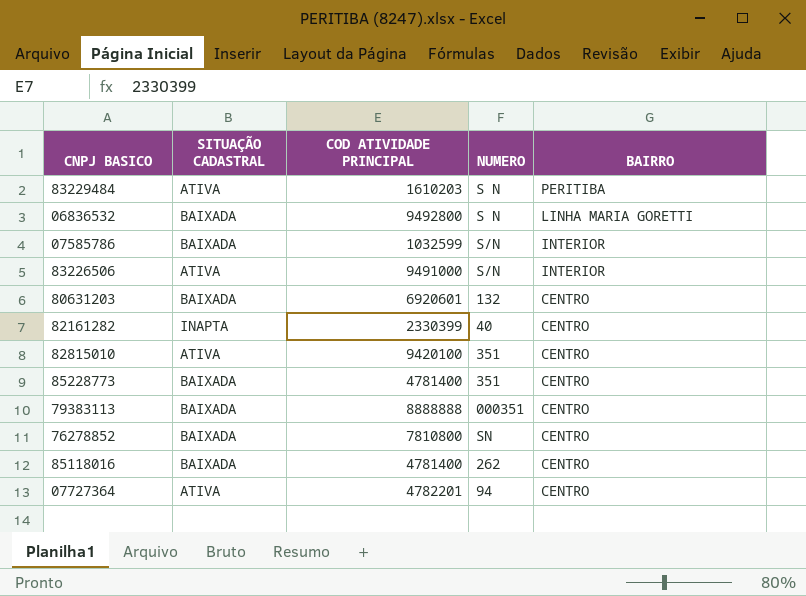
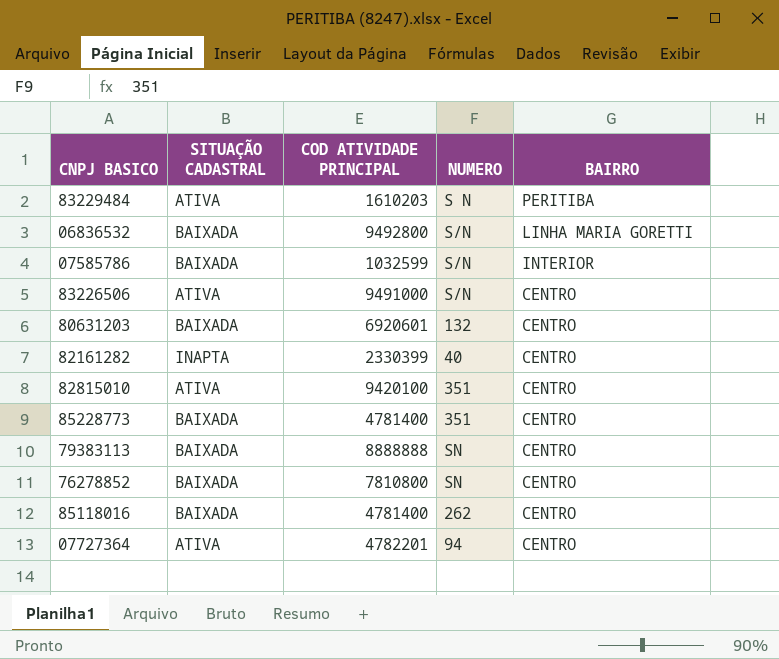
06836532 | NUMERO: S N -> S/N
83226506 | BAIRRO: INTERIOR -> CENTRO
79383113 | NUMERO: 000351 -> SN

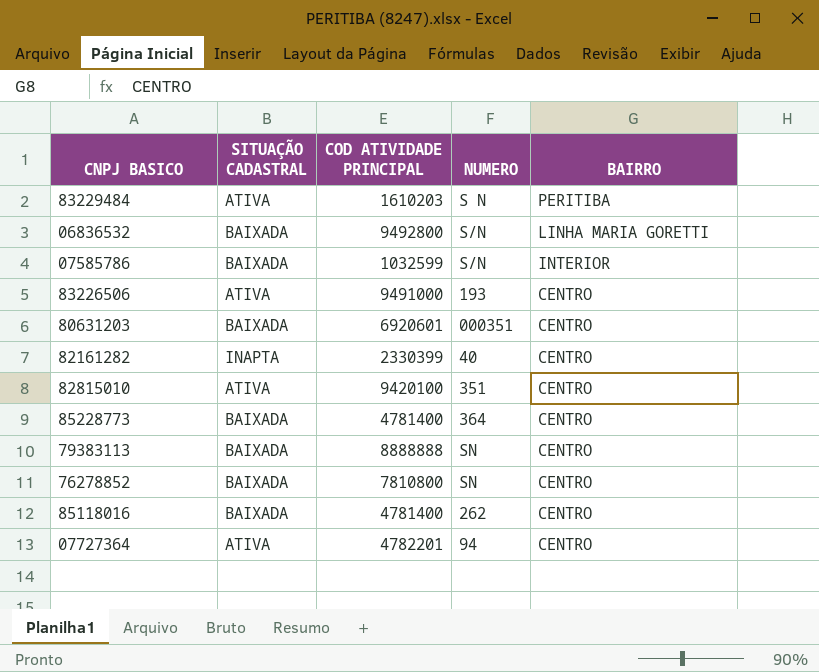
83226506 | NUMERO: S/N -> 193
80631203 | NUMERO: 132 -> 000351
85228773 | NUMERO: 351 -> 364

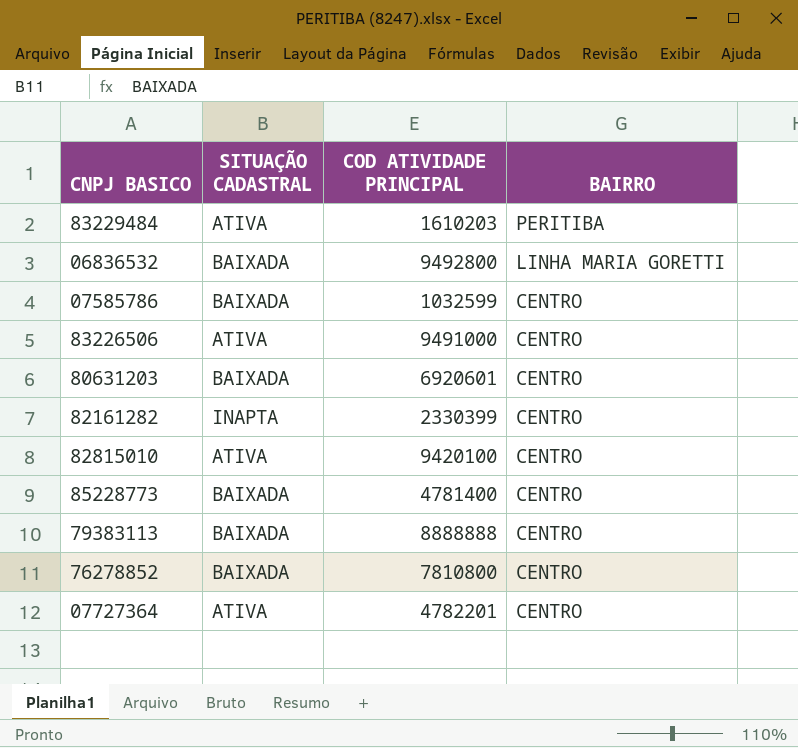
column NUMERO | position: 4 -> none
row 85118016: BAIXADA | 4781400 | 262 | CENTRO -> none
07585786 | BAIRRO: INTERIOR -> CENTRO

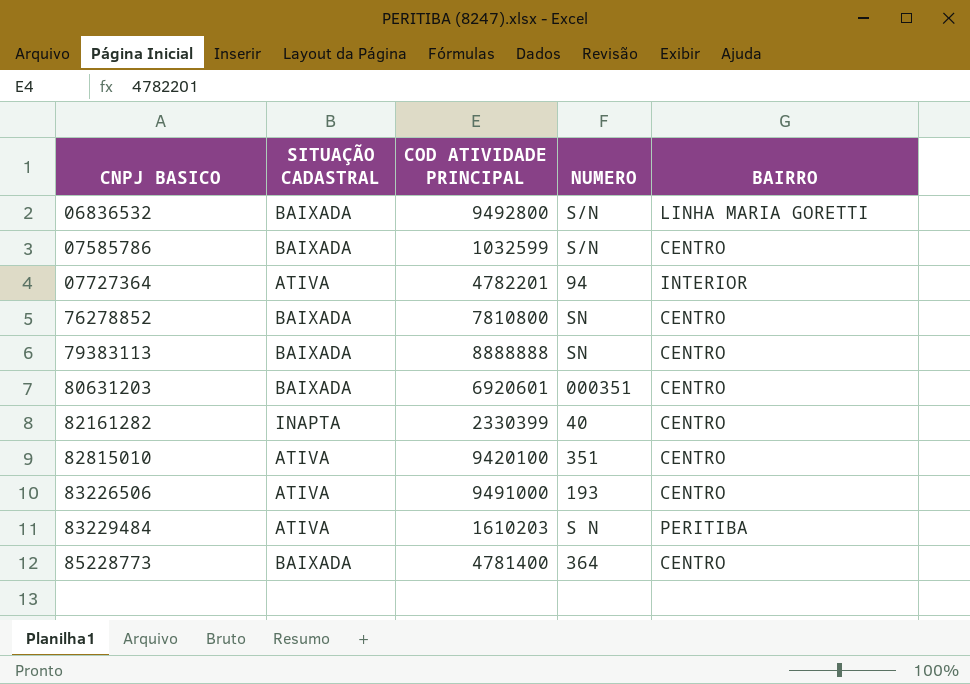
row order: BAIRRO descending -> CNPJ BASICO ascending
column NUMERO | position: none -> 4
07727364 | BAIRRO: CENTRO -> INTERIOR

